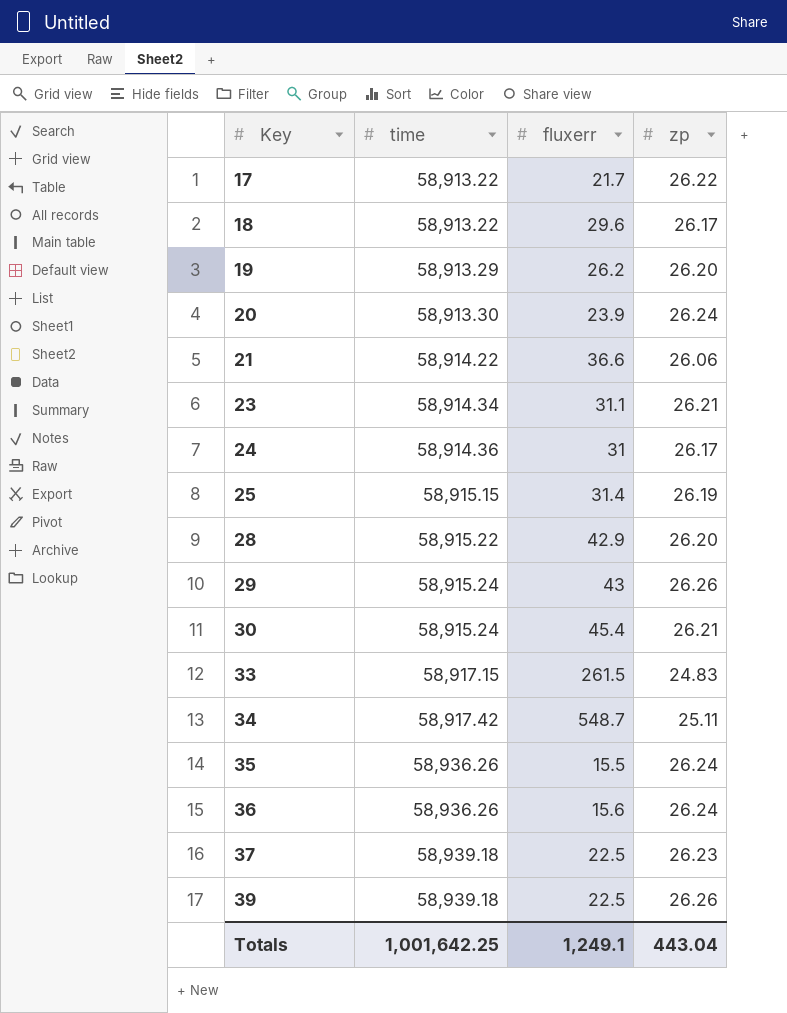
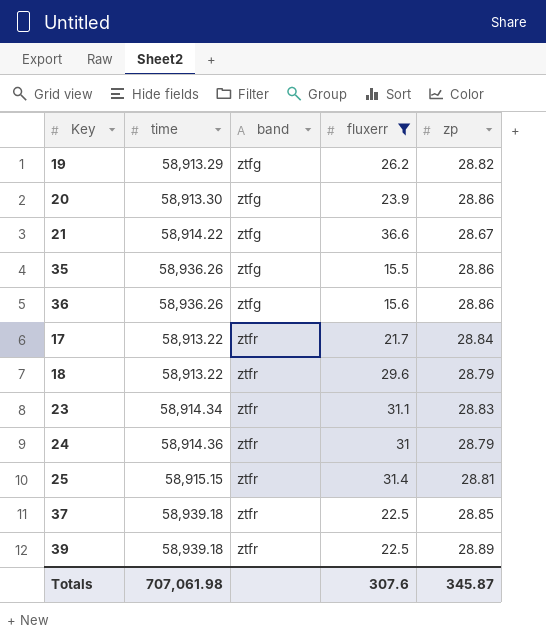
filter: none -> fluxerr <= 36.6
row order: Key ascending -> band ascending
column band | position: none -> 3
19 | zp: 26.20 -> 28.82
20 | zp: 26.24 -> 28.86
21 | zp: 26.06 -> 28.67
35 | zp: 26.24 -> 28.86
36 | zp: 26.24 -> 28.86
17 | zp: 26.22 -> 28.84
18 | zp: 26.17 -> 28.79
23 | zp: 26.21 -> 28.83
24 | zp: 26.17 -> 28.79
25 | zp: 26.19 -> 28.81
37 | zp: 26.23 -> 28.85
39 | zp: 26.26 -> 28.89
Totals | time: 1,001,642.25 -> 707,061.98
Totals | fluxerr: 1,249.1 -> 307.6
Totals | zp: 443.04 -> 345.87

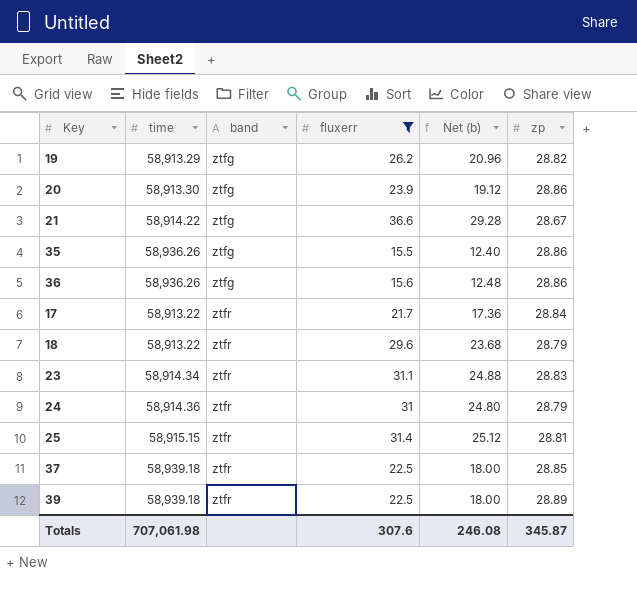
column Net (b) | formula: none -> [fluxerr] * 0.8

